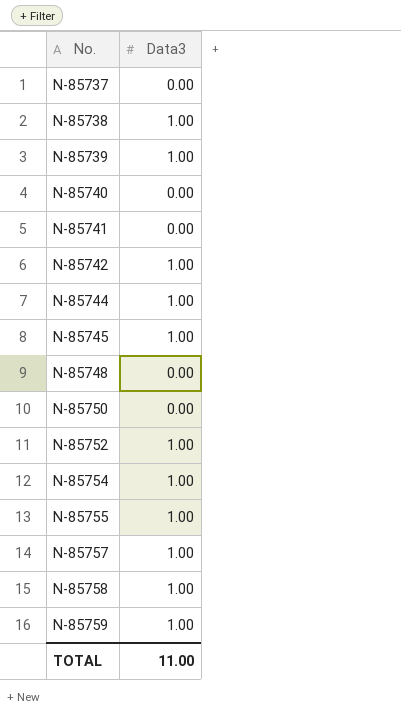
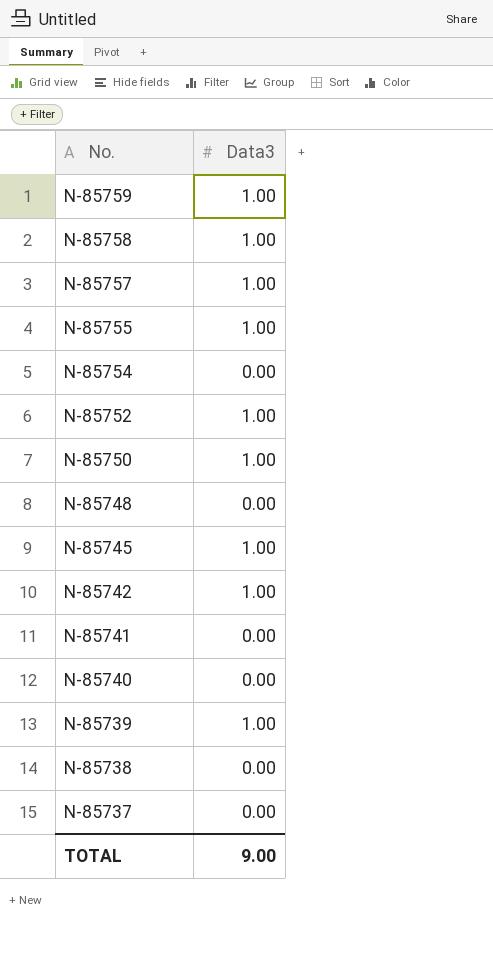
row order: No. ascending -> No. descending
row N-85744: 1.00 -> none
N-85754 | Data3: 1.00 -> 0.00
N-85750 | Data3: 0.00 -> 1.00
N-85738 | Data3: 1.00 -> 0.00
TOTAL | Data3: 11.00 -> 9.00

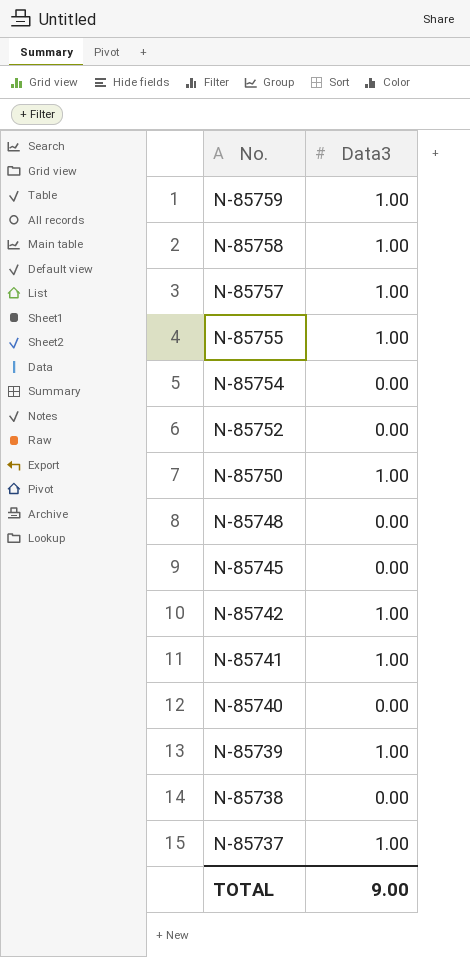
N-85752 | Data3: 1.00 -> 0.00
N-85745 | Data3: 1.00 -> 0.00
N-85741 | Data3: 0.00 -> 1.00
N-85737 | Data3: 0.00 -> 1.00

